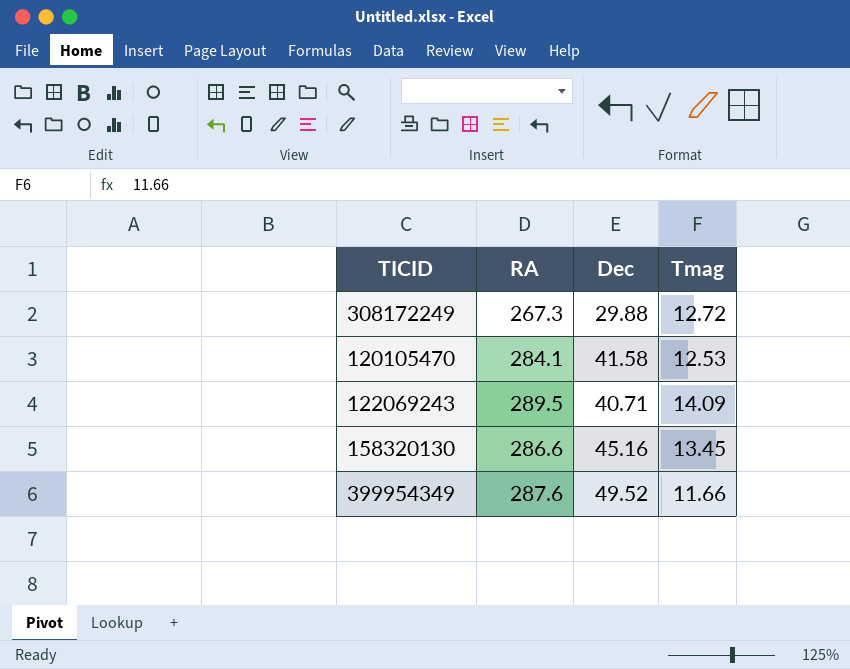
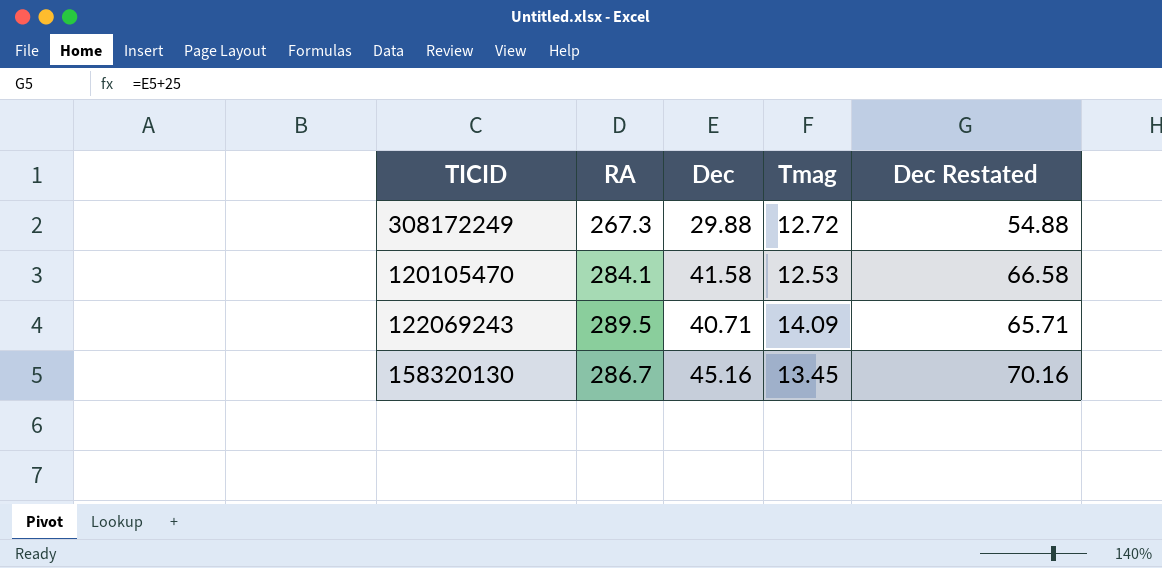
column Dec Restated | formula: none -> [Dec] + 25
row 399954349: 287.6 | 49.52 | 11.66 -> none
158320130 | RA: 286.6 -> 286.7

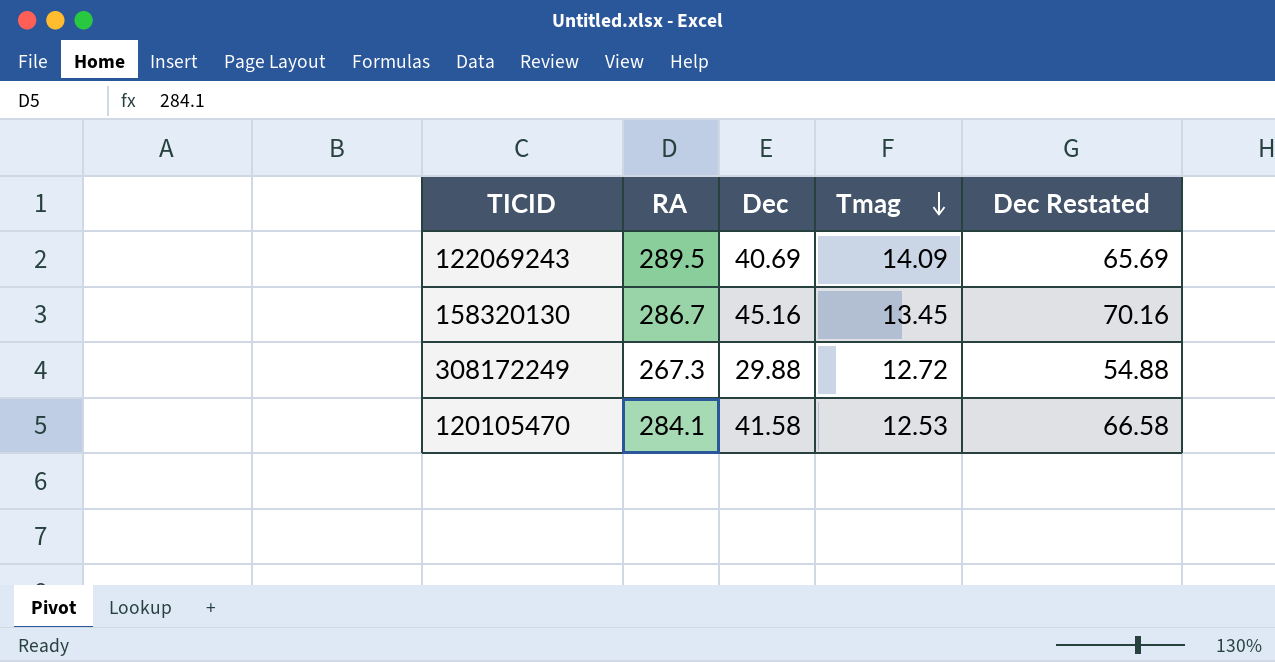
row order: none -> Tmag descending
122069243 | Dec: 40.71 -> 40.69
122069243 | Dec Restated: 65.71 -> 65.69

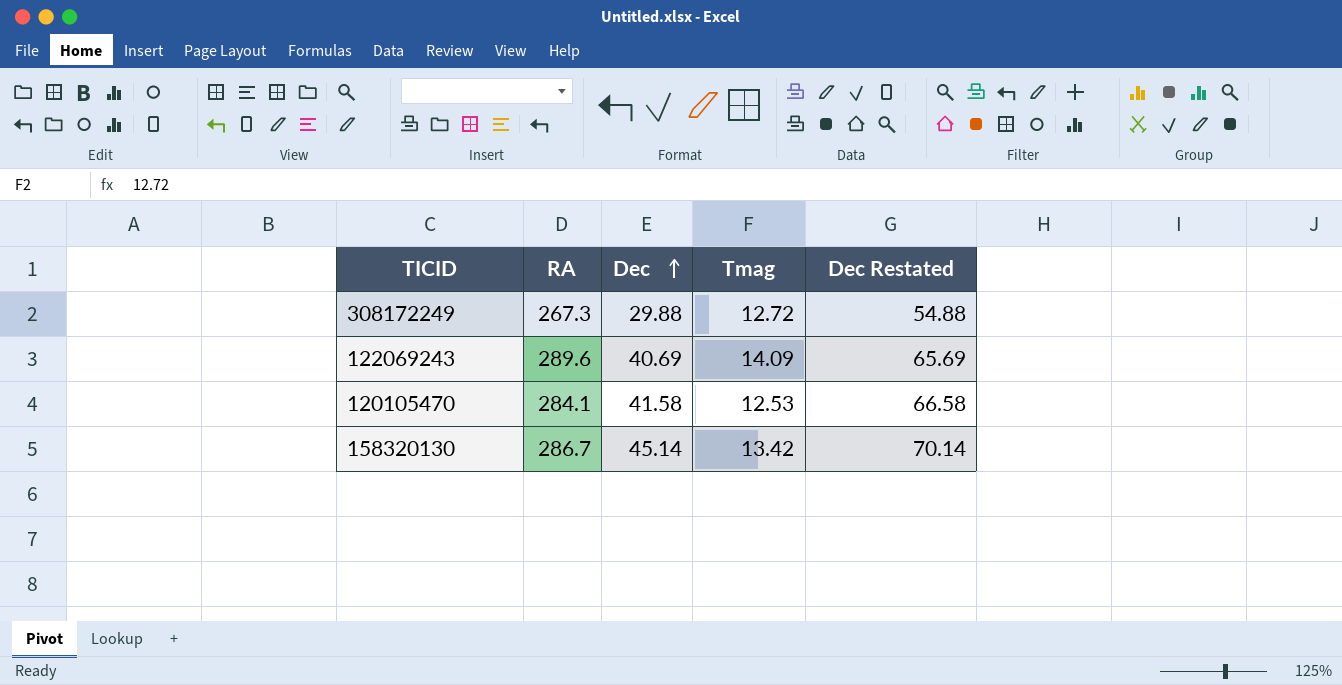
row order: Tmag descending -> Dec ascending
122069243 | RA: 289.5 -> 289.6
158320130 | Dec: 45.16 -> 45.14
158320130 | Tmag: 13.45 -> 13.42
158320130 | Dec Restated: 70.16 -> 70.14

